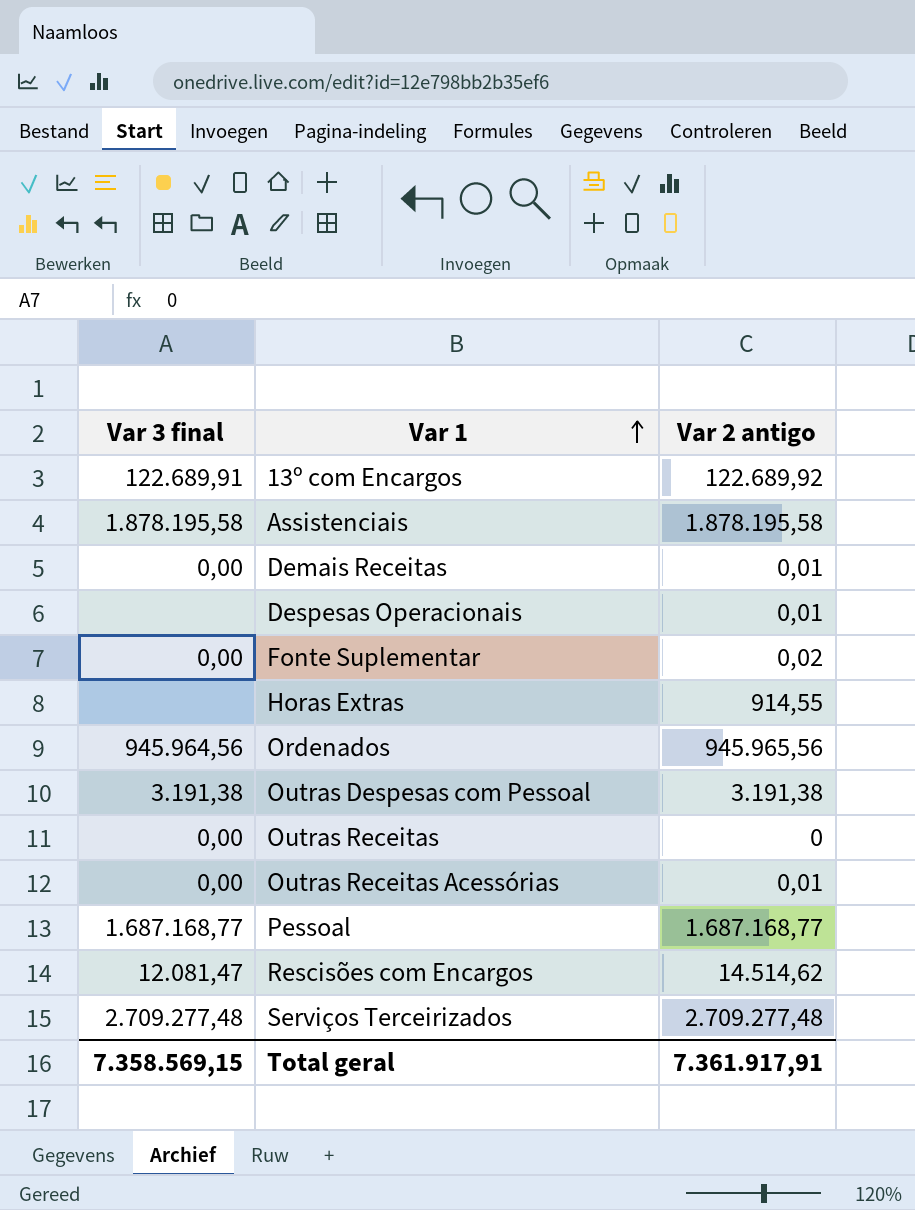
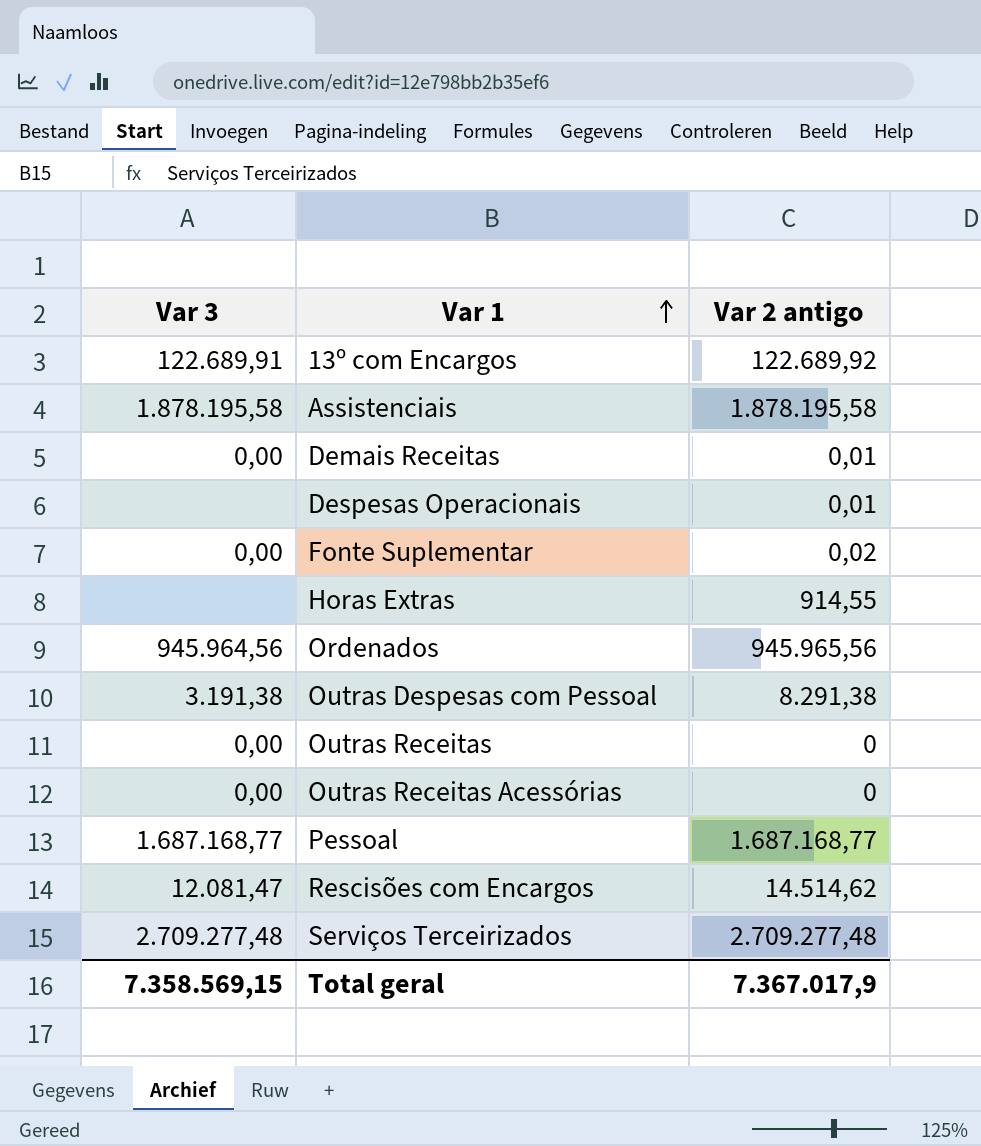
column name: Var 3 final -> Var 3
Outras Despesas com Pessoal | Var 2 antigo: 3.191,38 -> 8.291,38
Outras Receitas Acessórias | Var 2 antigo: 0,01 -> 0
Total geral | Var 2 antigo: 7.361.917,91 -> 7.367.017,9

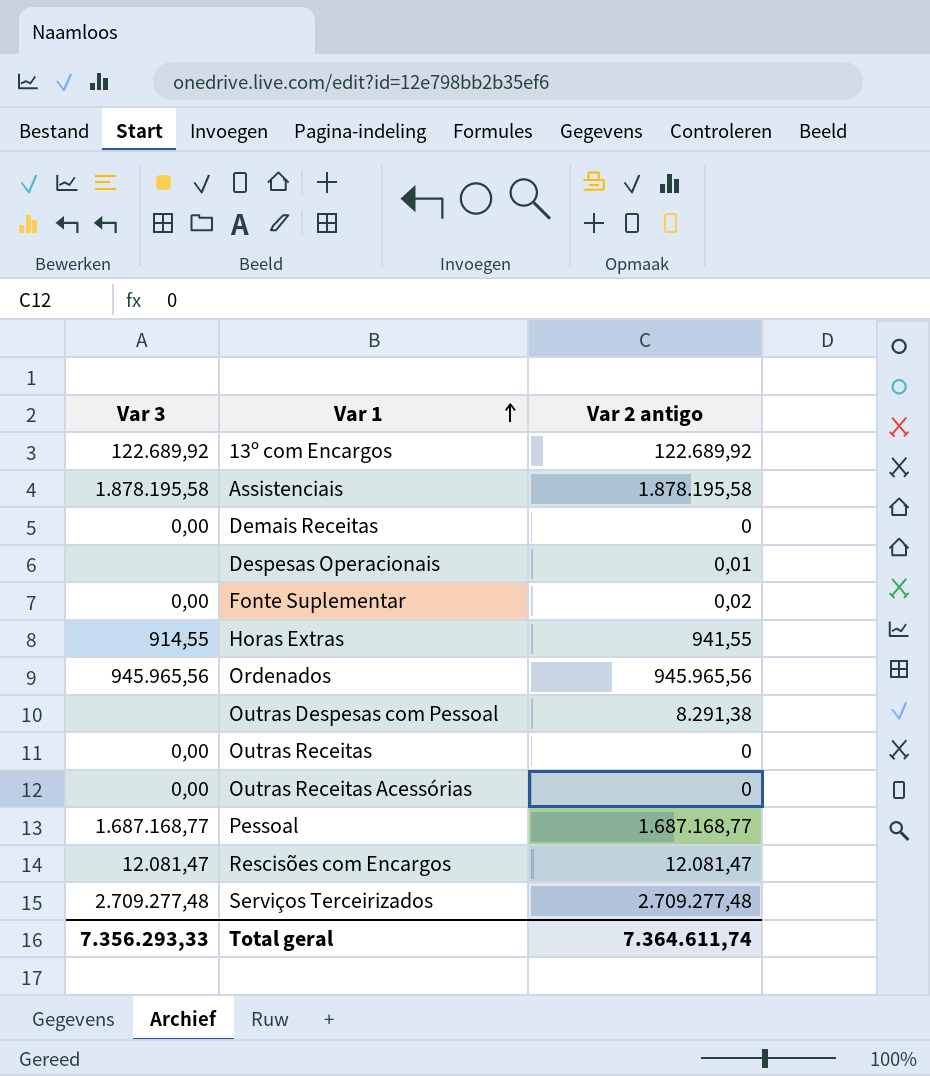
13º com Encargos | Var 3: 122.689,91 -> 122.689,92
Demais Receitas | Var 2 antigo: 0,01 -> 0
Horas Extras | Var 3: none -> 914,55
Horas Extras | Var 2 antigo: 914,55 -> 941,55
Ordenados | Var 3: 945.964,56 -> 945.965,56
Outras Despesas com Pessoal | Var 3: 3.191,38 -> none
Rescisões com Encargos | Var 2 antigo: 14.514,62 -> 12.081,47
Total geral | Var 3: 7.358.569,15 -> 7.356.293,33
Total geral | Var 2 antigo: 7.367.017,9 -> 7.364.611,74

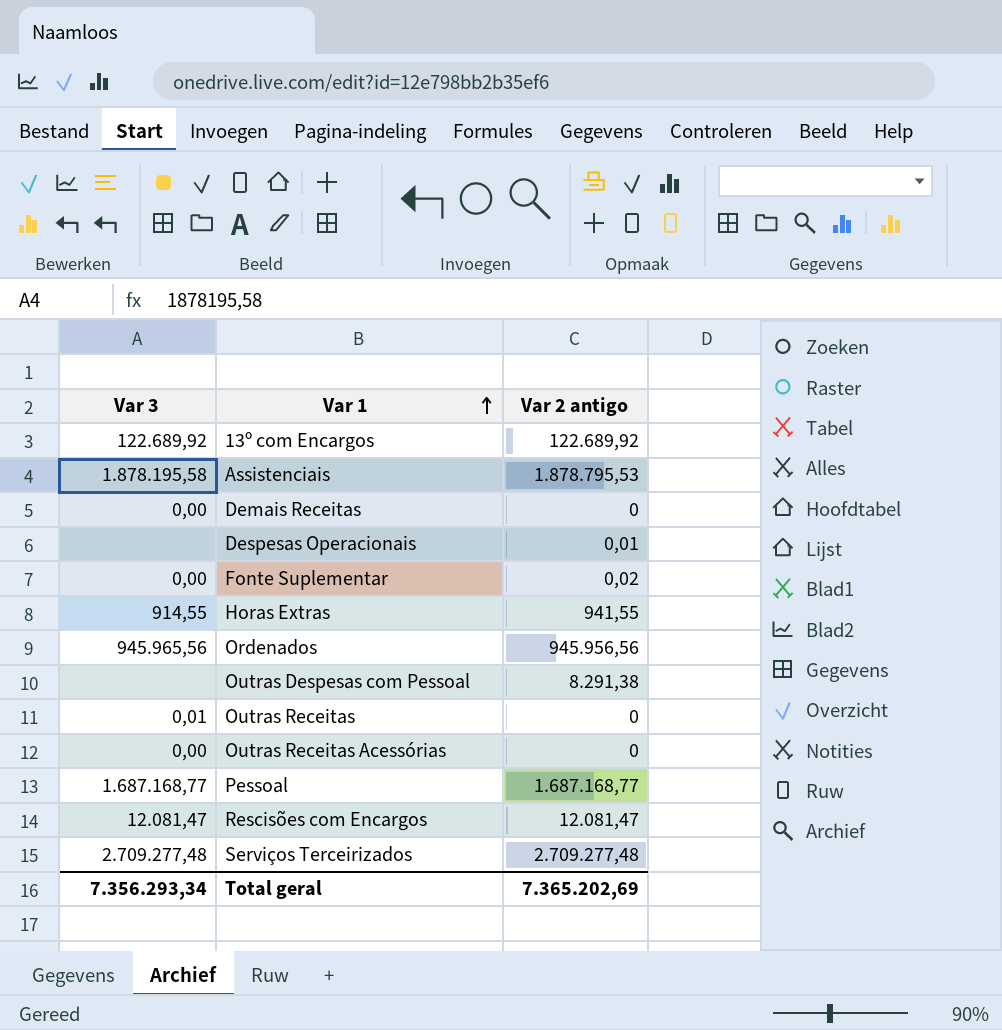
Assistenciais | Var 2 antigo: 1.878.195,58 -> 1.878.795,53
Ordenados | Var 2 antigo: 945.965,56 -> 945.956,56
Outras Receitas | Var 3: 0,00 -> 0,01
Total geral | Var 3: 7.356.293,33 -> 7.356.293,34
Total geral | Var 2 antigo: 7.364.611,74 -> 7.365.202,69

